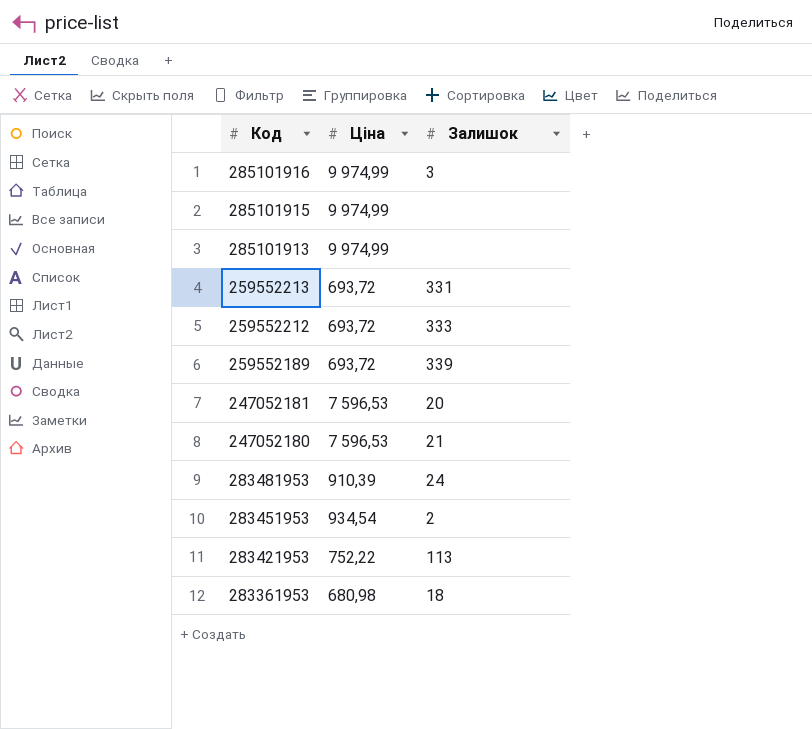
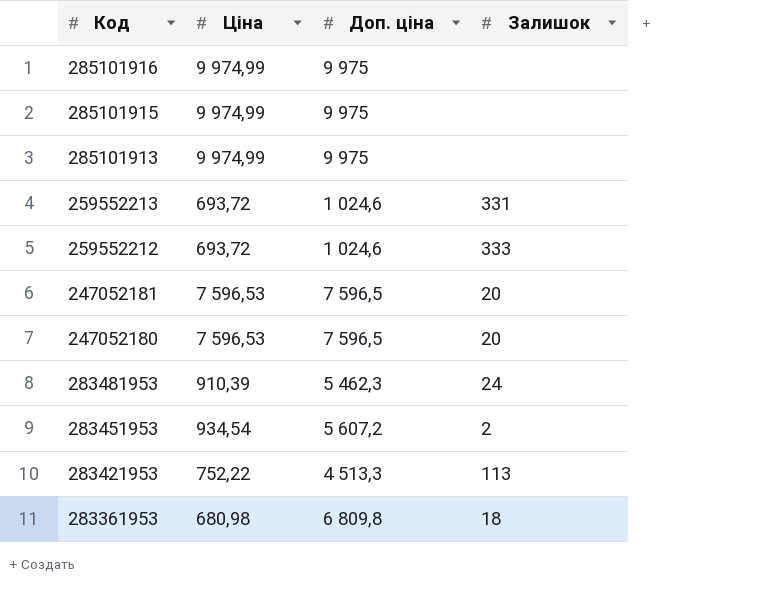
column Доп. ціна | position: none -> 3
row 259552189: 693,72 | 339 -> none
285101916 | Залишок: 3 -> none
247052180 | Залишок: 21 -> 20

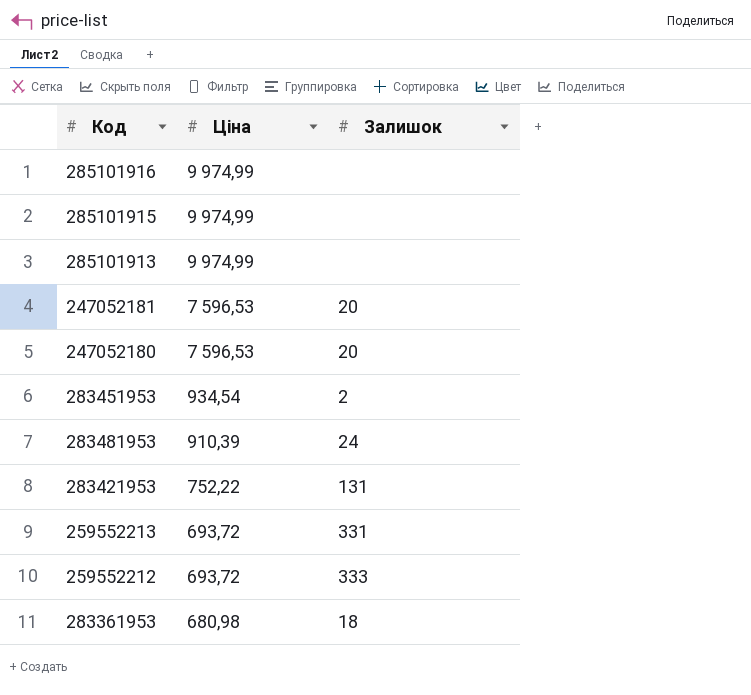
row order: none -> Ціна descending
column Доп. ціна | position: 3 -> none
283421953 | Залишок: 113 -> 131

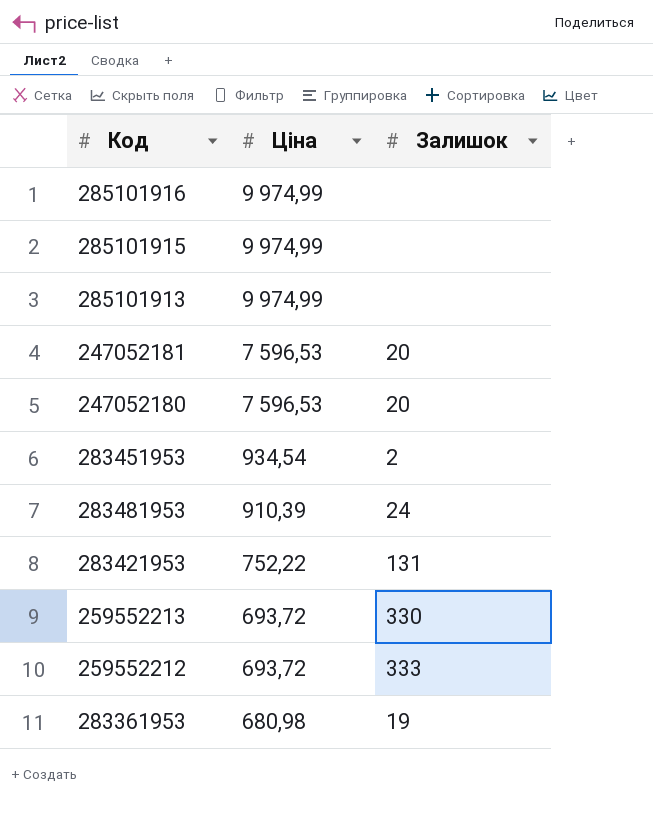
259552213 | Залишок: 331 -> 330
283361953 | Залишок: 18 -> 19

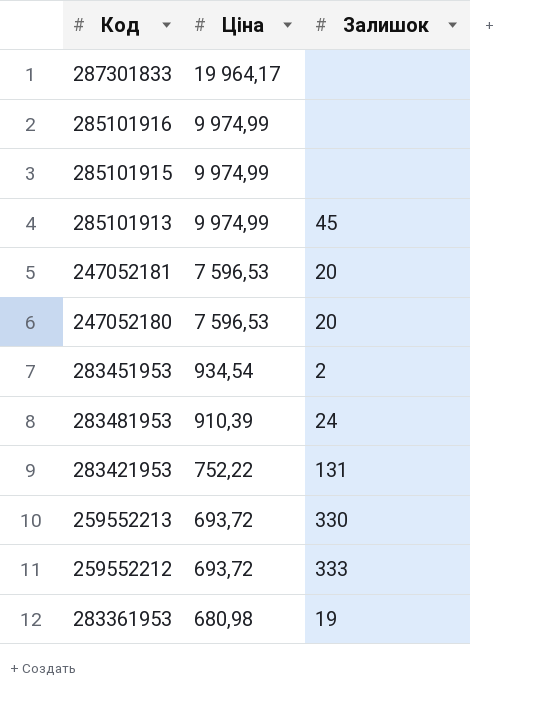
row 287301833: none -> 19 964,17 | none
285101913 | Залишок: none -> 45

